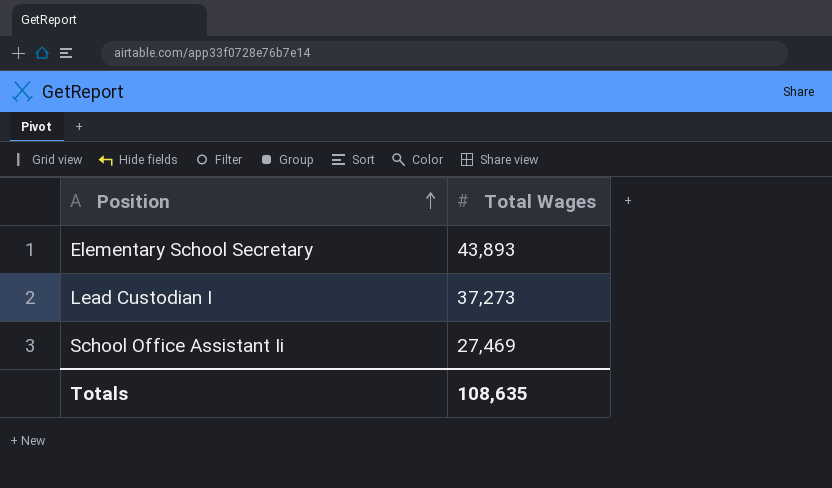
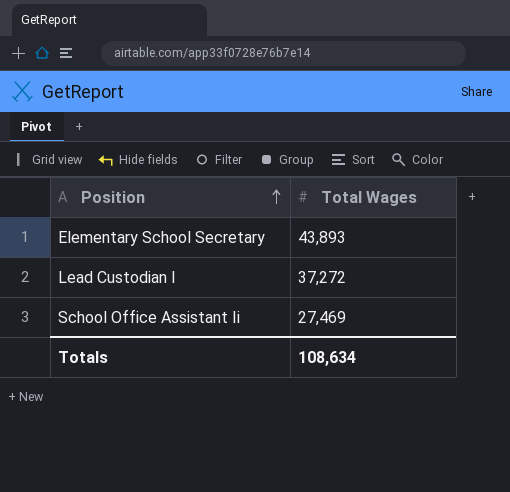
Lead Custodian I | Total Wages: 37,273 -> 37,272
Totals | Total Wages: 108,635 -> 108,634

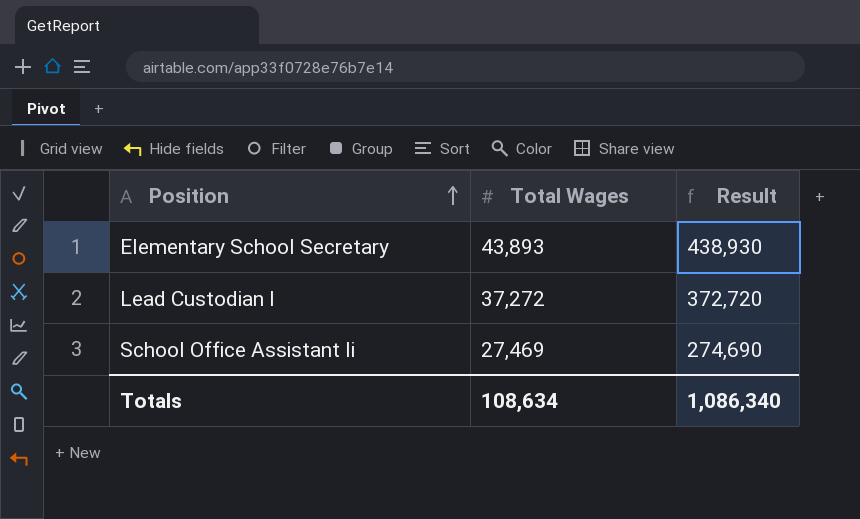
column Result | formula: none -> [Total Wages] * 10

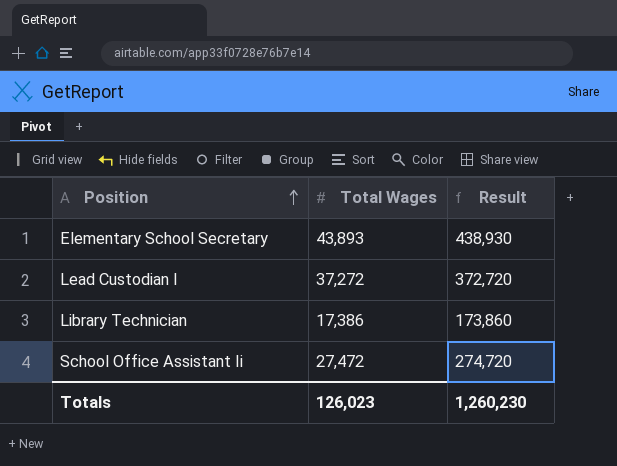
row Library Technician: none -> 17,386 | 173,860
School Office Assistant Ii | Total Wages: 27,469 -> 27,472
School Office Assistant Ii | Result: 274,690 -> 274,720
Totals | Total Wages: 108,634 -> 126,023
Totals | Result: 1,086,340 -> 1,260,230

